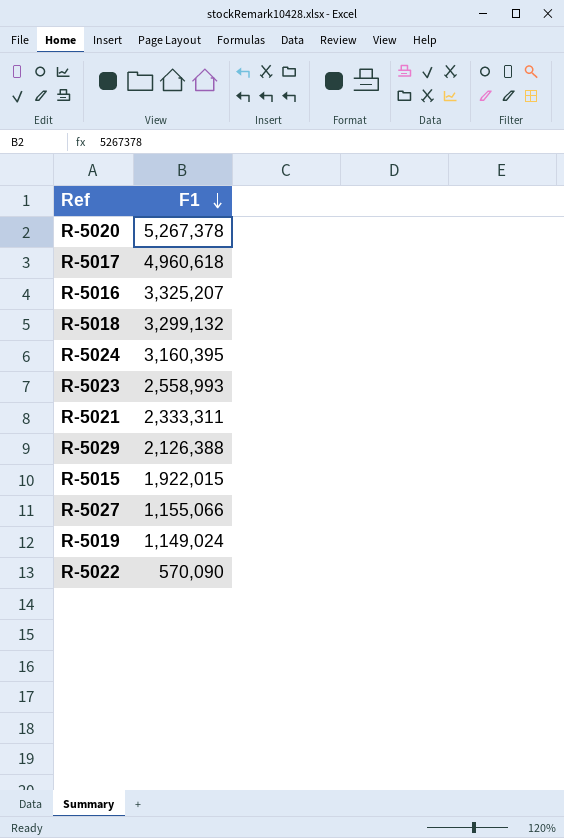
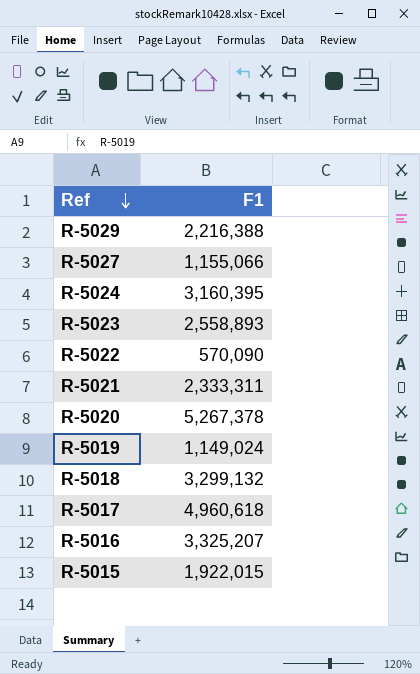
row order: F1 descending -> Ref descending
R-5029 | F1: 2,126,388 -> 2,216,388
R-5023 | F1: 2,558,993 -> 2,558,893

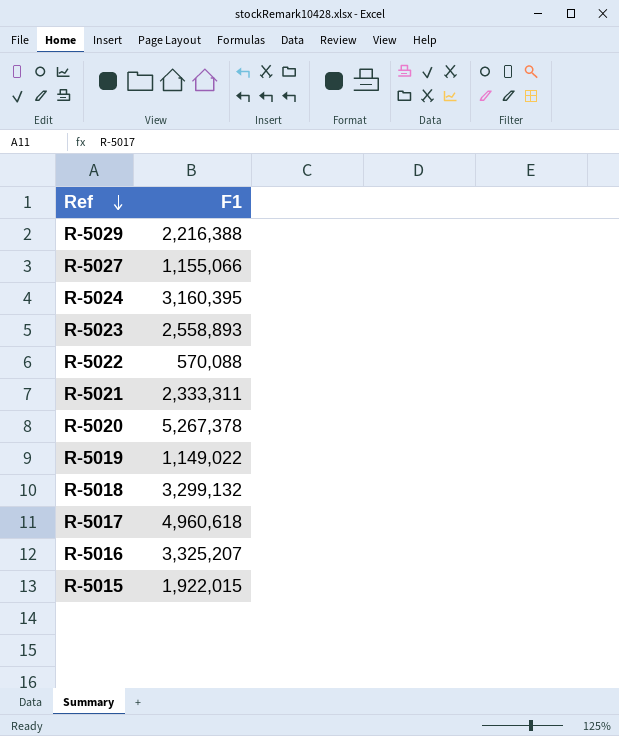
R-5022 | F1: 570,090 -> 570,088
R-5019 | F1: 1,149,024 -> 1,149,022

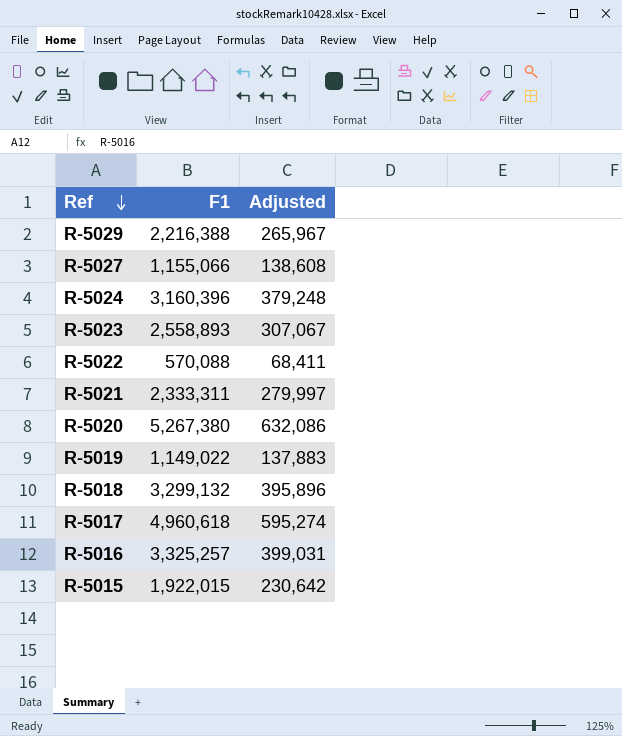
column Adjusted | formula: none -> [F1] * 0.12
R-5024 | F1: 3,160,395 -> 3,160,396
R-5020 | F1: 5,267,378 -> 5,267,380
R-5016 | F1: 3,325,207 -> 3,325,257

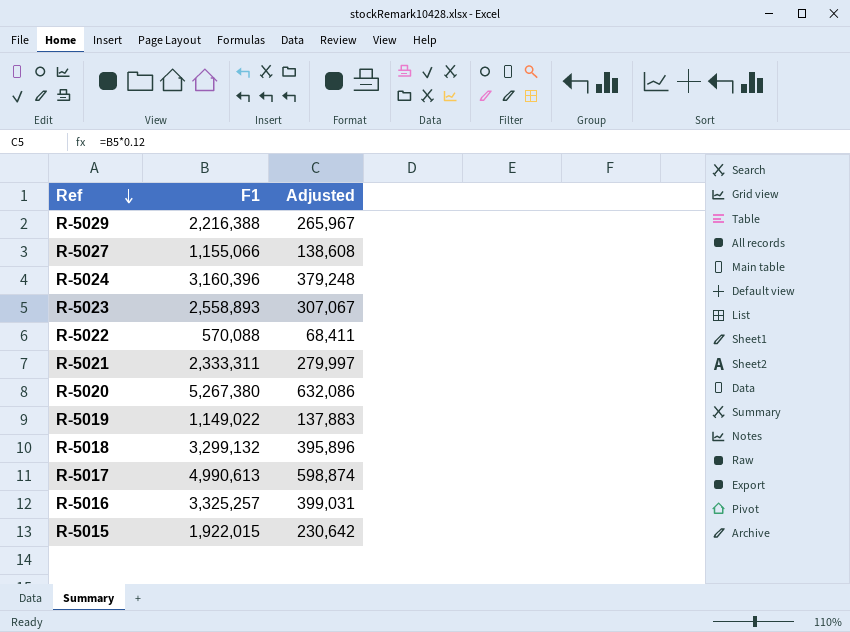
R-5017 | F1: 4,960,618 -> 4,990,613
R-5017 | Adjusted: 595,274 -> 598,874

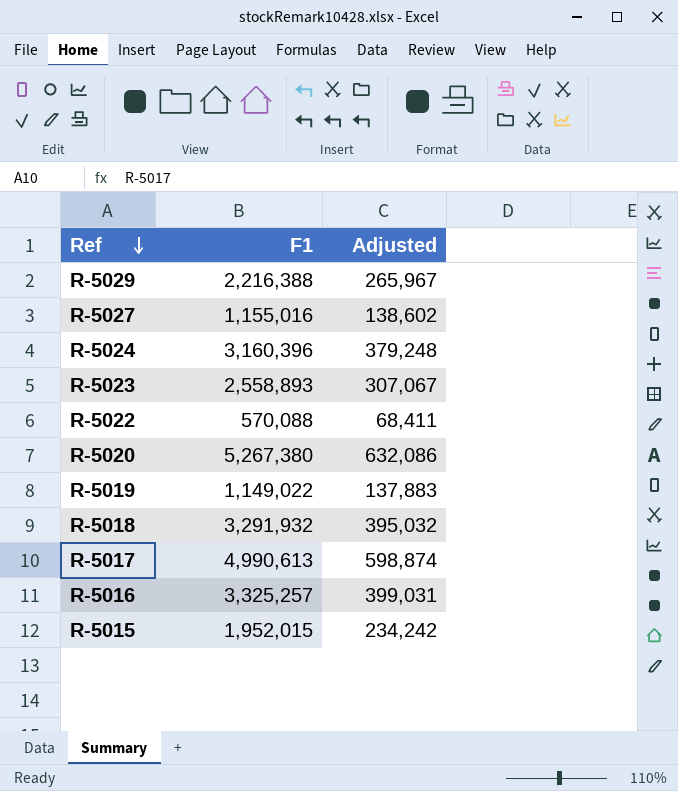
row R-5021: 2,333,311 | 279,997 -> none
R-5027 | F1: 1,155,066 -> 1,155,016
R-5027 | Adjusted: 138,608 -> 138,602
R-5018 | F1: 3,299,132 -> 3,291,932
R-5018 | Adjusted: 395,896 -> 395,032
R-5015 | F1: 1,922,015 -> 1,952,015
R-5015 | Adjusted: 230,642 -> 234,242

